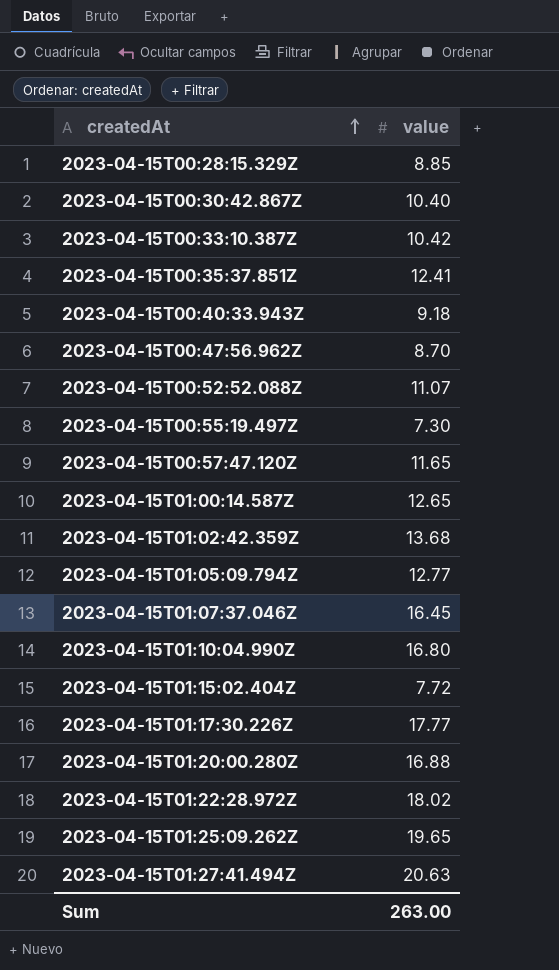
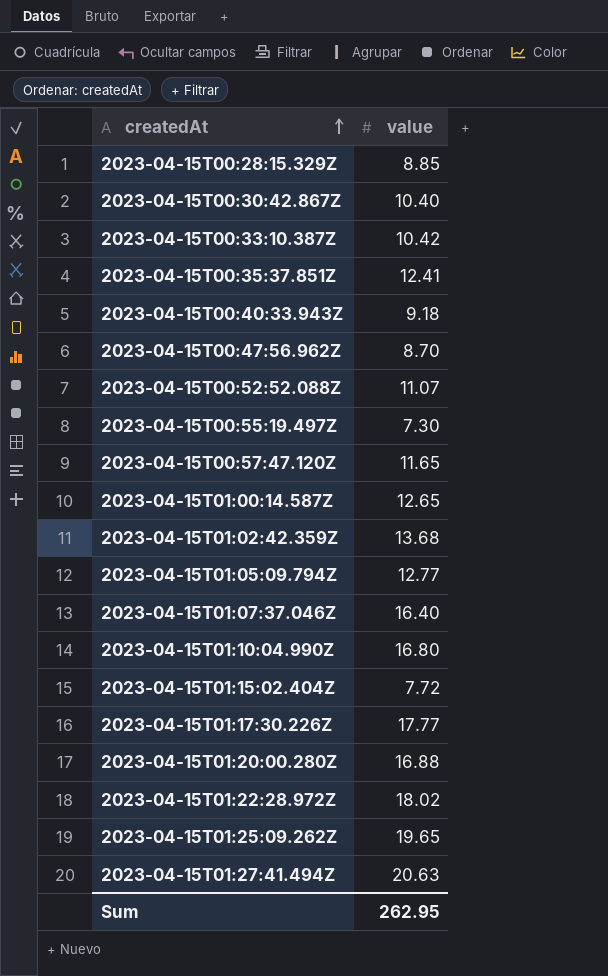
2023-04-15T01:07:37.046Z | value: 16.45 -> 16.40
Sum | value: 263.00 -> 262.95

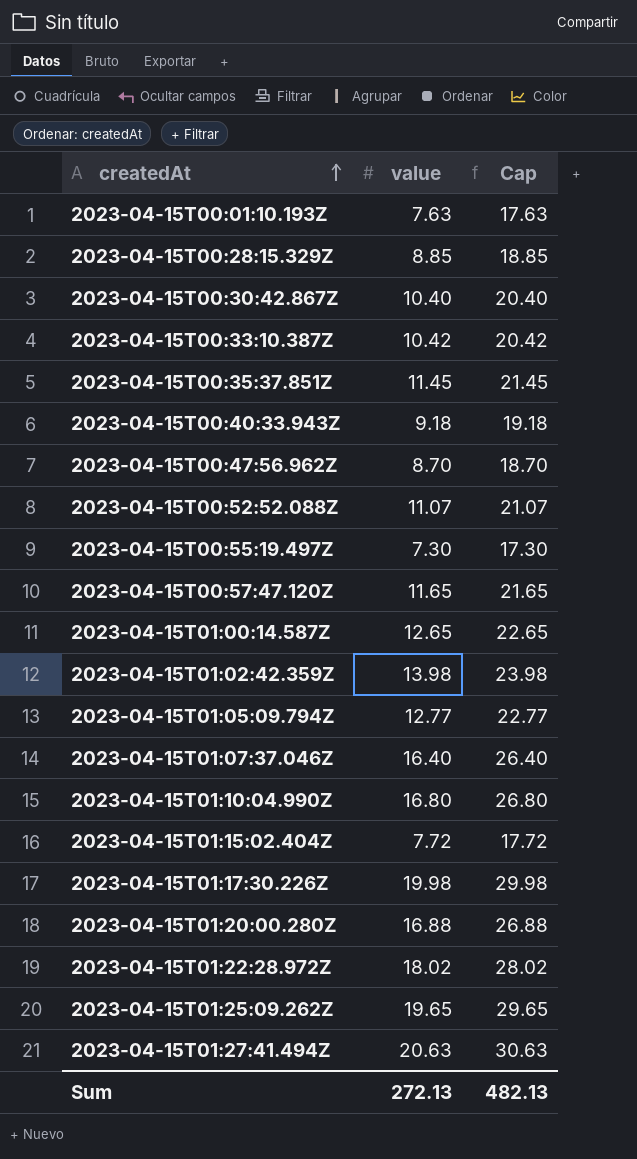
column Cap | formula: none -> [value] + 10
row 2023-04-15T00:01:10.193Z: none -> 7.63 | 17.63
2023-04-15T00:35:37.851Z | value: 12.41 -> 11.45
2023-04-15T01:02:42.359Z | value: 13.68 -> 13.98
2023-04-15T01:17:30.226Z | value: 17.77 -> 19.98
Sum | value: 262.95 -> 272.13

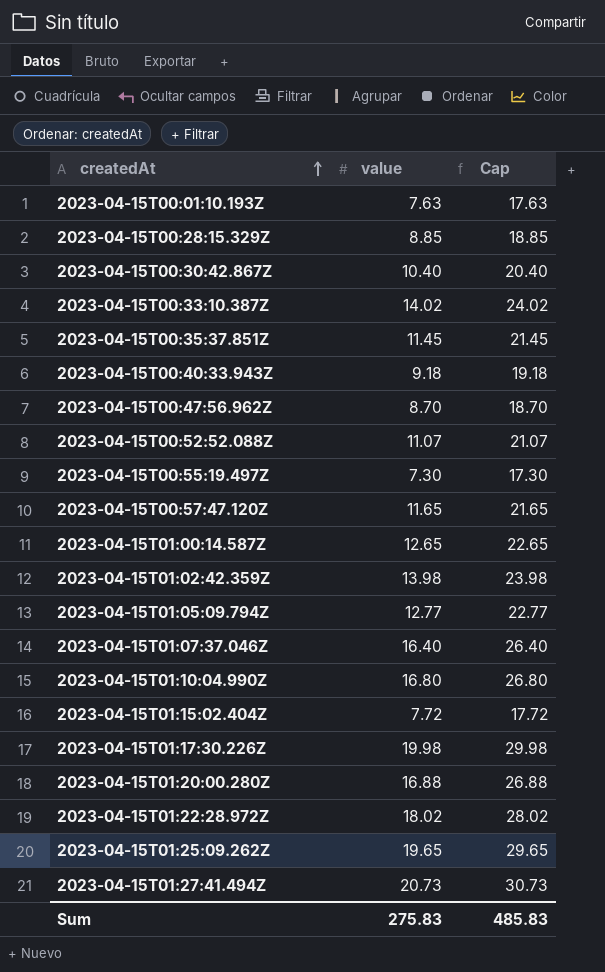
2023-04-15T00:33:10.387Z | value: 10.42 -> 14.02
2023-04-15T00:33:10.387Z | Cap: 20.42 -> 24.02
2023-04-15T01:27:41.494Z | value: 20.63 -> 20.73
2023-04-15T01:27:41.494Z | Cap: 30.63 -> 30.73
Sum | value: 272.13 -> 275.83
Sum | Cap: 482.13 -> 485.83

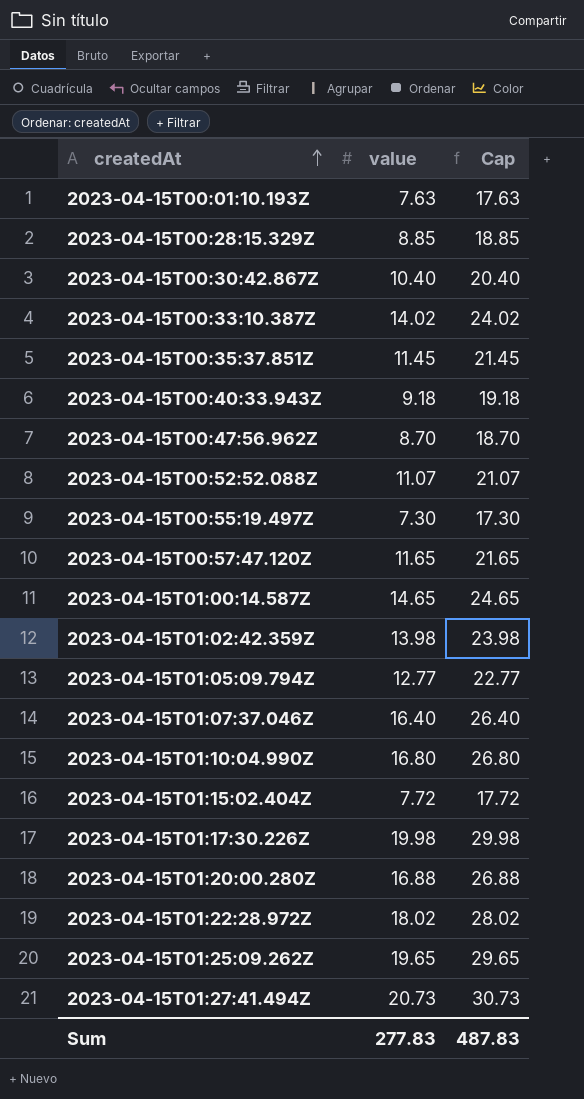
2023-04-15T01:00:14.587Z | value: 12.65 -> 14.65
2023-04-15T01:00:14.587Z | Cap: 22.65 -> 24.65
Sum | value: 275.83 -> 277.83
Sum | Cap: 485.83 -> 487.83

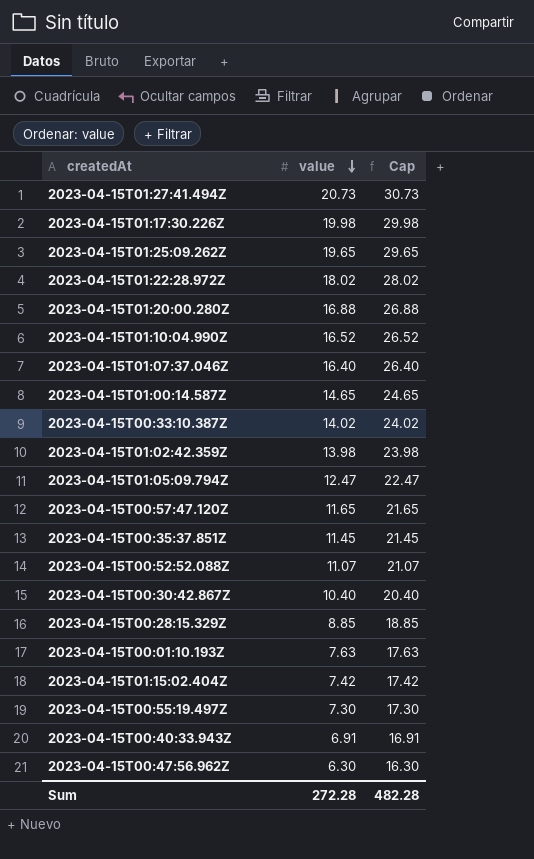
row order: createdAt ascending -> value descending
2023-04-15T01:10:04.990Z | value: 16.80 -> 16.52
2023-04-15T01:10:04.990Z | Cap: 26.80 -> 26.52
2023-04-15T01:05:09.794Z | value: 12.77 -> 12.47
2023-04-15T01:05:09.794Z | Cap: 22.77 -> 22.47
2023-04-15T01:15:02.404Z | value: 7.72 -> 7.42
2023-04-15T01:15:02.404Z | Cap: 17.72 -> 17.42
2023-04-15T00:40:33.943Z | value: 9.18 -> 6.91
2023-04-15T00:40:33.943Z | Cap: 19.18 -> 16.91
2023-04-15T00:47:56.962Z | value: 8.70 -> 6.30
2023-04-15T00:47:56.962Z | Cap: 18.70 -> 16.30
Sum | value: 277.83 -> 272.28
Sum | Cap: 487.83 -> 482.28

